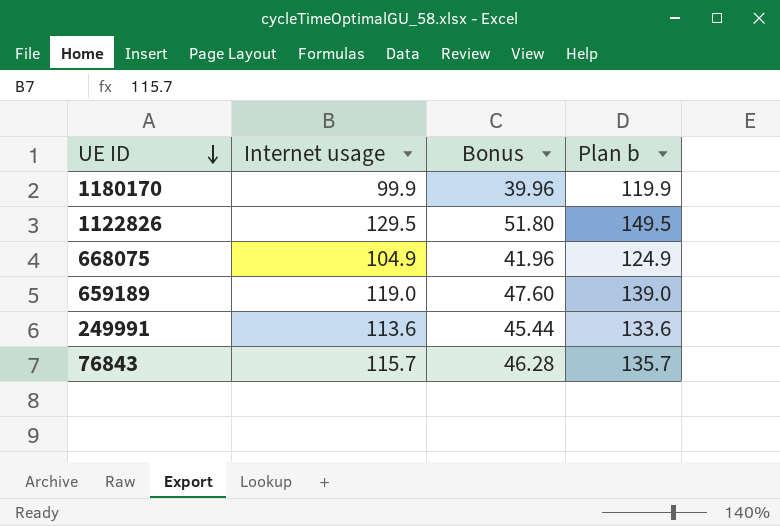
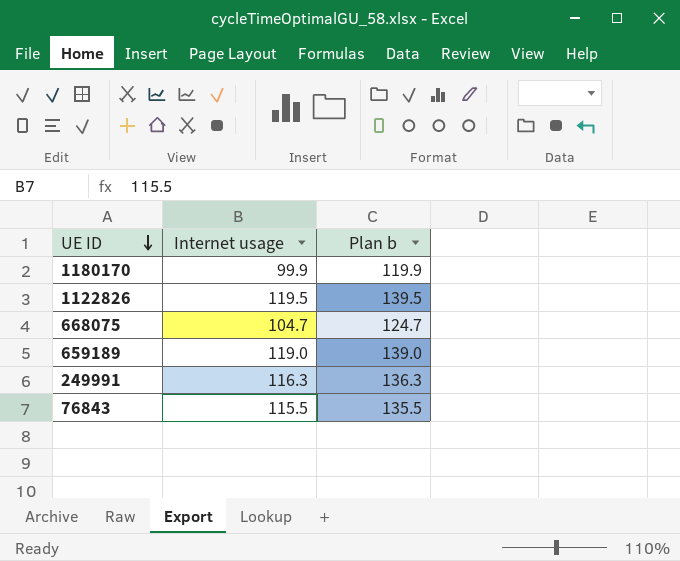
column Bonus | formula: [Internet usage] * 0.4 -> none
1122826 | Internet usage: 129.5 -> 119.5
1122826 | Plan b: 149.5 -> 139.5
668075 | Internet usage: 104.9 -> 104.7
668075 | Plan b: 124.9 -> 124.7
249991 | Internet usage: 113.6 -> 116.3
249991 | Plan b: 133.6 -> 136.3
76843 | Internet usage: 115.7 -> 115.5
76843 | Plan b: 135.7 -> 135.5

